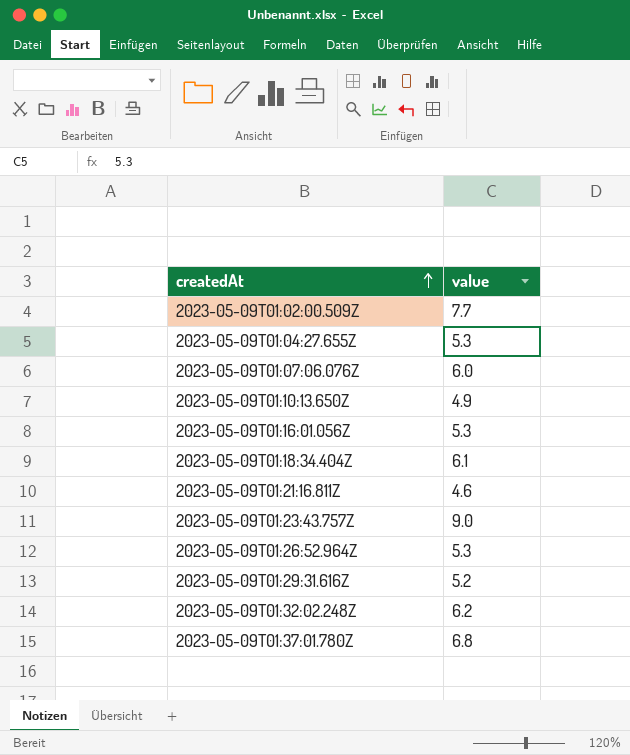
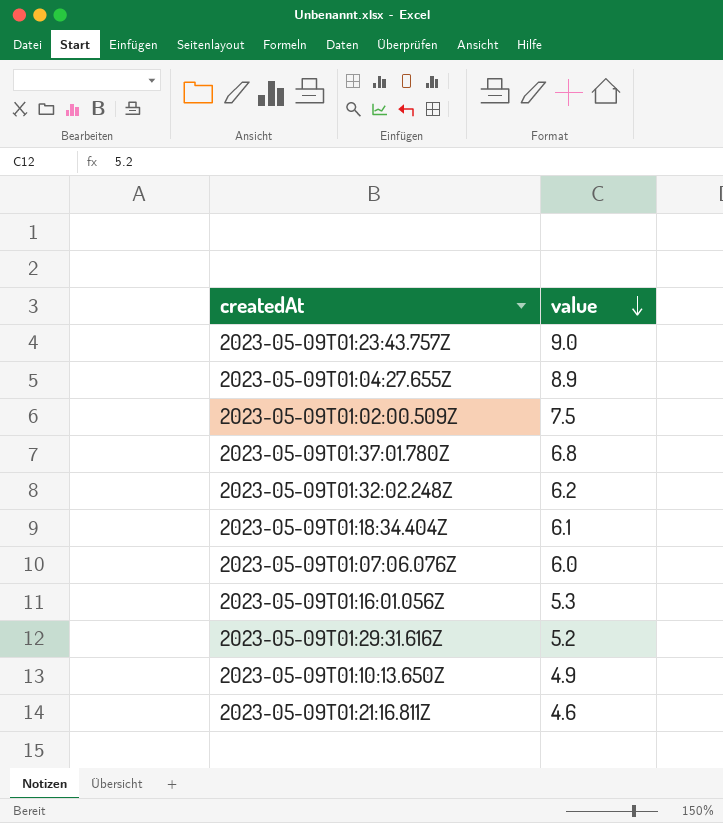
row order: createdAt ascending -> value descending
row 2023-05-09T01:26:52.964Z: 5.3 -> none
2023-05-09T01:04:27.655Z | value: 5.3 -> 8.9
2023-05-09T01:02:00.509Z | value: 7.7 -> 7.5

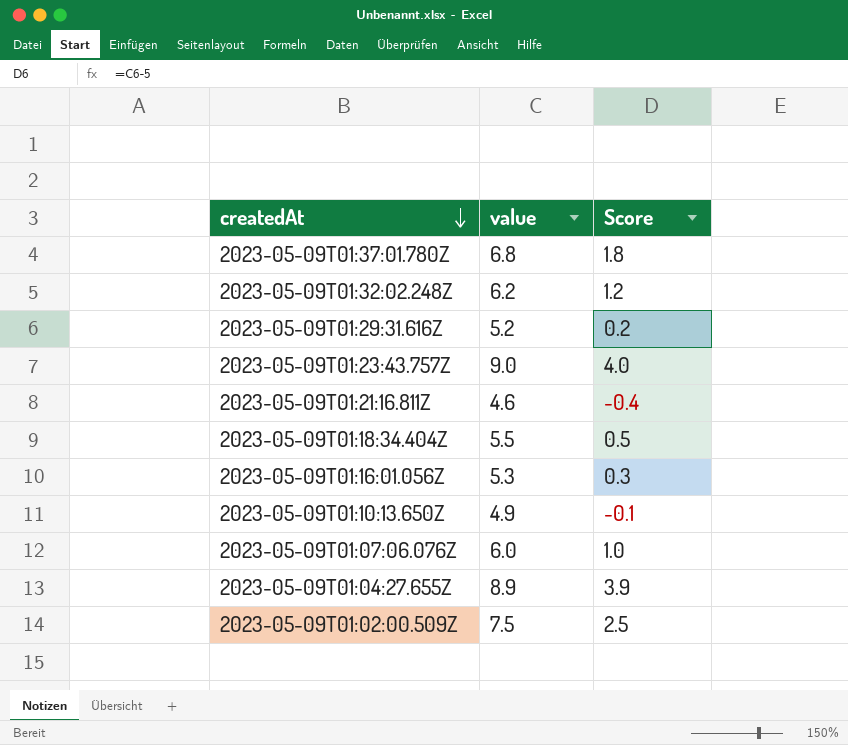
row order: value descending -> createdAt descending
column Score | formula: none -> [value] - 5
2023-05-09T01:18:34.404Z | value: 6.1 -> 5.5

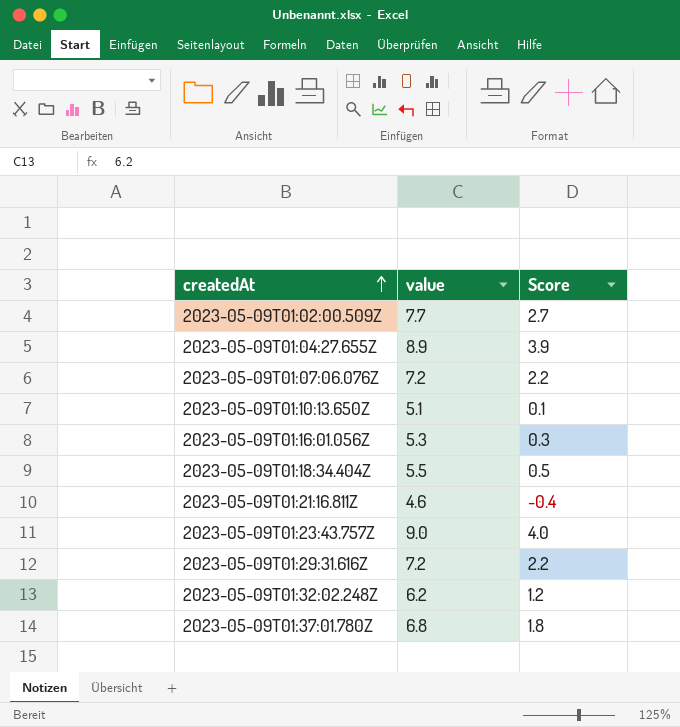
row order: createdAt descending -> createdAt ascending
2023-05-09T01:02:00.509Z | value: 7.5 -> 7.7
2023-05-09T01:02:00.509Z | Score: 2.5 -> 2.7
2023-05-09T01:07:06.076Z | value: 6.0 -> 7.2
2023-05-09T01:07:06.076Z | Score: 1.0 -> 2.2
2023-05-09T01:10:13.650Z | value: 4.9 -> 5.1
2023-05-09T01:10:13.650Z | Score: -0.1 -> 0.1
2023-05-09T01:29:31.616Z | value: 5.2 -> 7.2
2023-05-09T01:29:31.616Z | Score: 0.2 -> 2.2

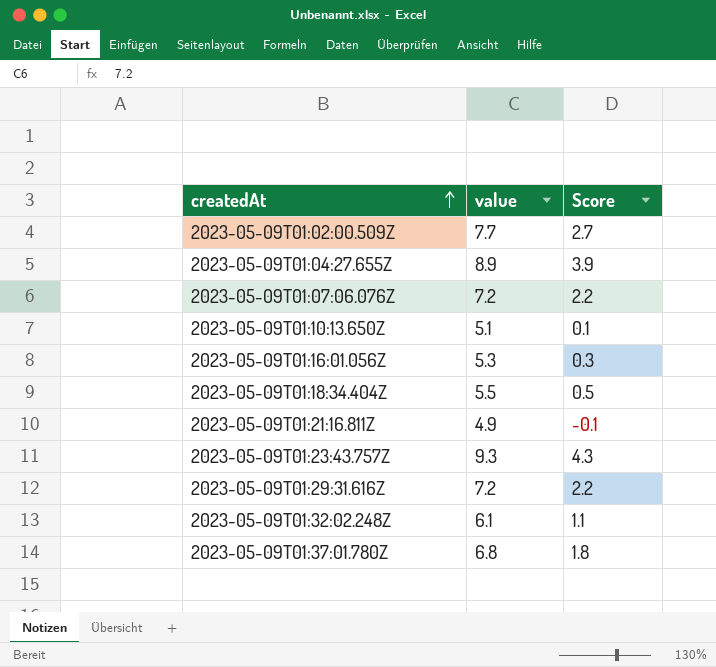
2023-05-09T01:21:16.811Z | value: 4.6 -> 4.9
2023-05-09T01:21:16.811Z | Score: -0.4 -> -0.1
2023-05-09T01:23:43.757Z | value: 9.0 -> 9.3
2023-05-09T01:23:43.757Z | Score: 4.0 -> 4.3
2023-05-09T01:32:02.248Z | value: 6.2 -> 6.1
2023-05-09T01:32:02.248Z | Score: 1.2 -> 1.1

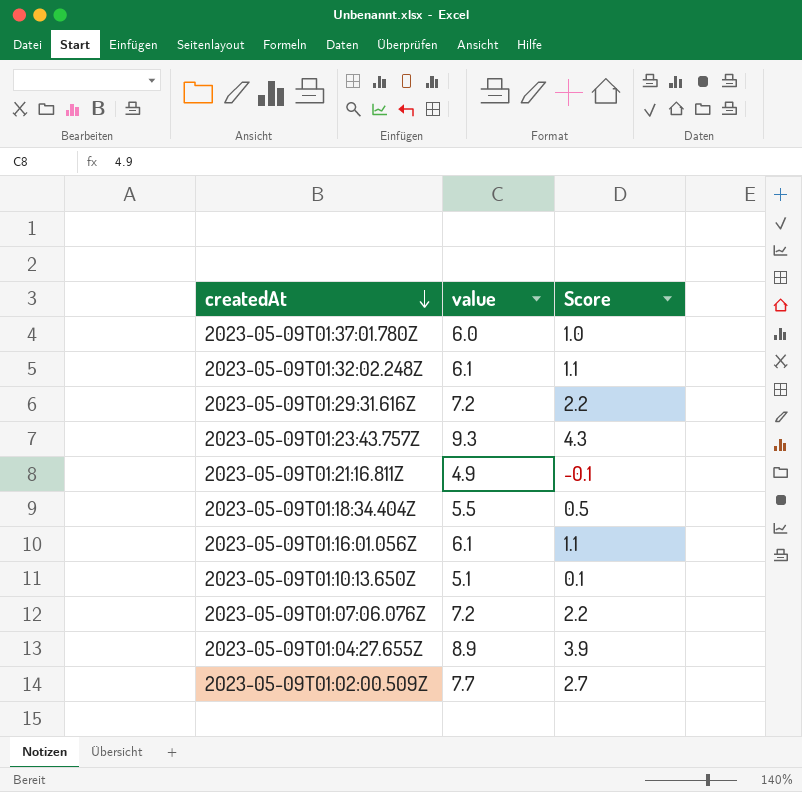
row order: createdAt ascending -> createdAt descending
2023-05-09T01:37:01.780Z | value: 6.8 -> 6.0
2023-05-09T01:37:01.780Z | Score: 1.8 -> 1.0
2023-05-09T01:16:01.056Z | value: 5.3 -> 6.1
2023-05-09T01:16:01.056Z | Score: 0.3 -> 1.1

